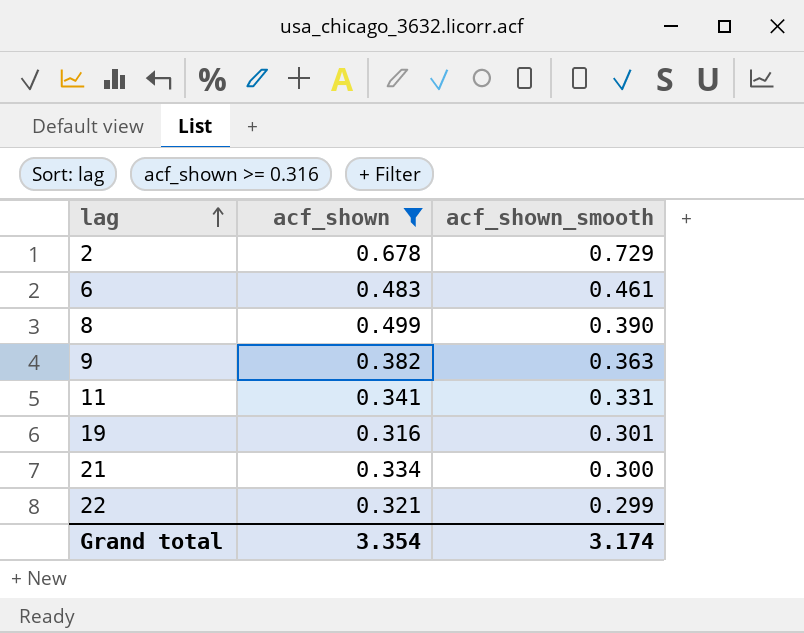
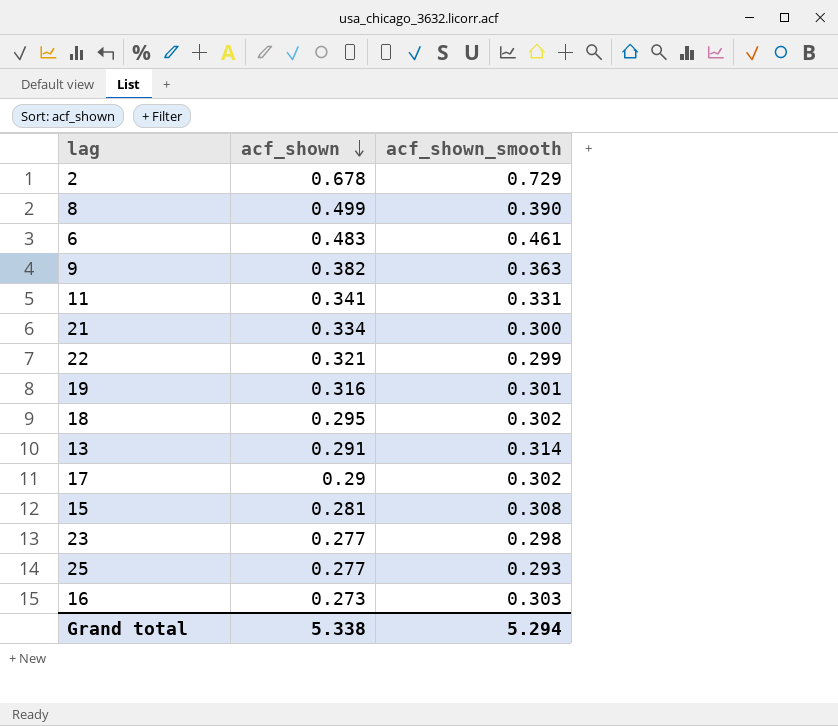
filter: acf_shown >= 0.316 -> none
row order: lag ascending -> acf_shown descending
Grand total | acf_shown: 3.354 -> 5.338
Grand total | acf_shown_smooth: 3.174 -> 5.294

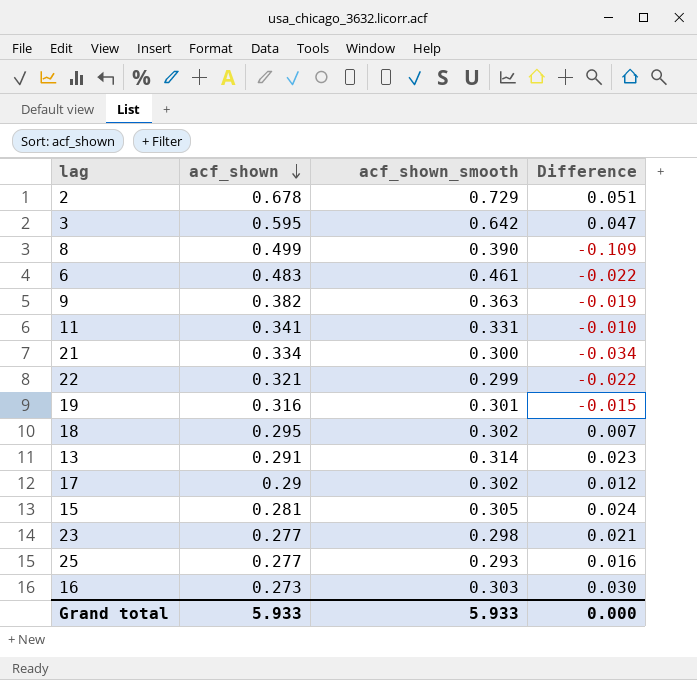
column Difference | formula: none -> [acf_shown_smooth] - [acf_shown]
row 3: none -> 0.595 | 0.642 | 0.047
15 | acf_shown_smooth: 0.308 -> 0.305
Grand total | acf_shown: 5.338 -> 5.933
Grand total | acf_shown_smooth: 5.294 -> 5.933

